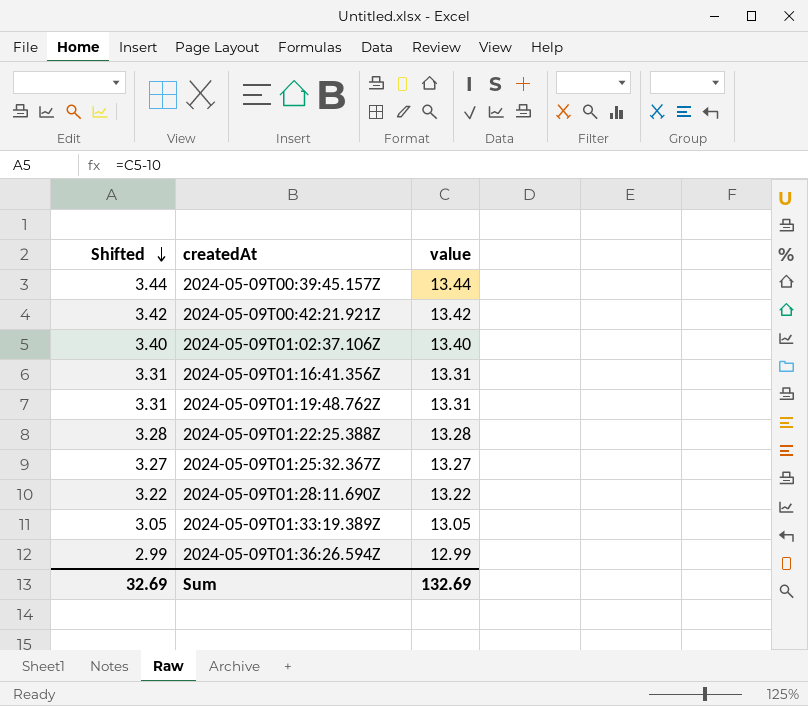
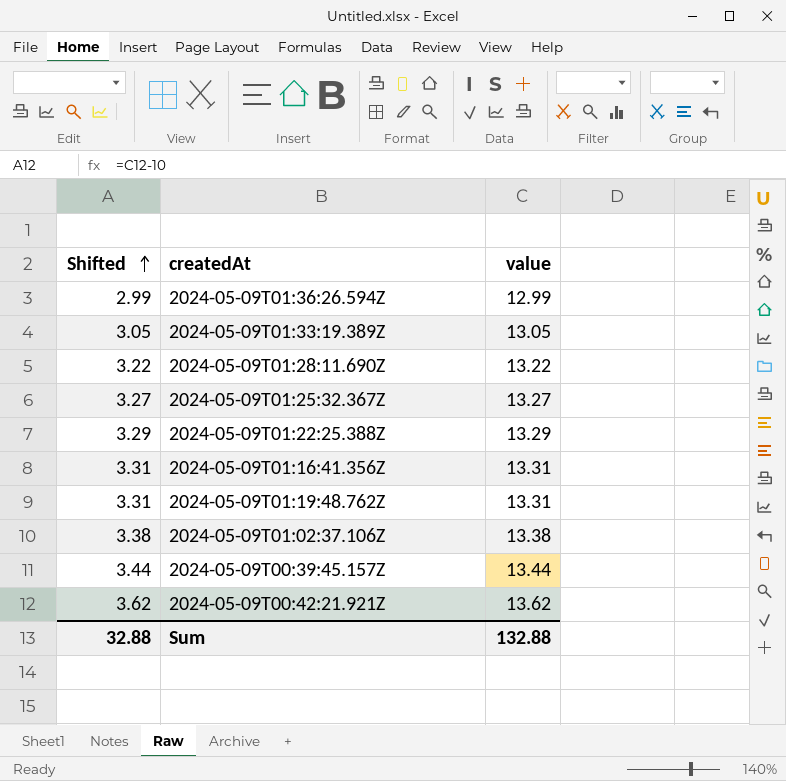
row order: Shifted descending -> Shifted ascending
2024-05-09T01:22:25.388Z | Shifted: 3.28 -> 3.29
2024-05-09T01:22:25.388Z | value: 13.28 -> 13.29
2024-05-09T01:02:37.106Z | Shifted: 3.40 -> 3.38
2024-05-09T01:02:37.106Z | value: 13.40 -> 13.38
2024-05-09T00:42:21.921Z | Shifted: 3.42 -> 3.62
2024-05-09T00:42:21.921Z | value: 13.42 -> 13.62
Sum | Shifted: 32.69 -> 32.88
Sum | value: 132.69 -> 132.88

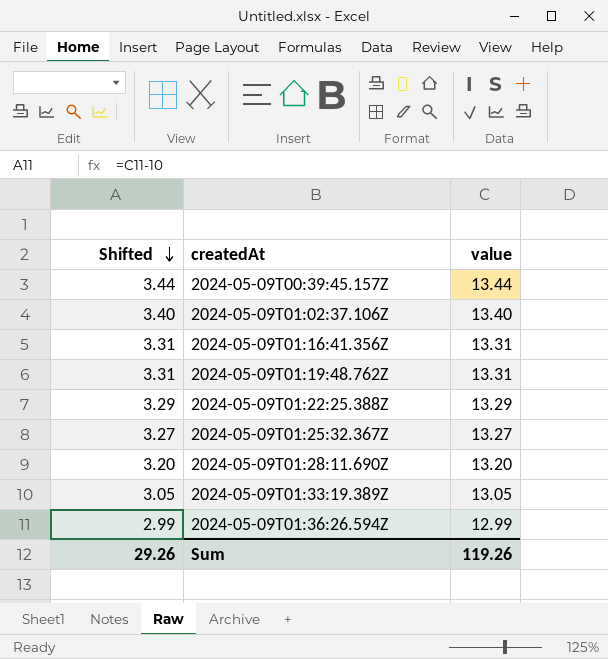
row order: Shifted ascending -> Shifted descending
row 2024-05-09T00:42:21.921Z: 3.62 | 13.62 -> none
2024-05-09T01:02:37.106Z | Shifted: 3.38 -> 3.40
2024-05-09T01:02:37.106Z | value: 13.38 -> 13.40
2024-05-09T01:28:11.690Z | Shifted: 3.22 -> 3.20
2024-05-09T01:28:11.690Z | value: 13.22 -> 13.20
Sum | Shifted: 32.88 -> 29.26
Sum | value: 132.88 -> 119.26

